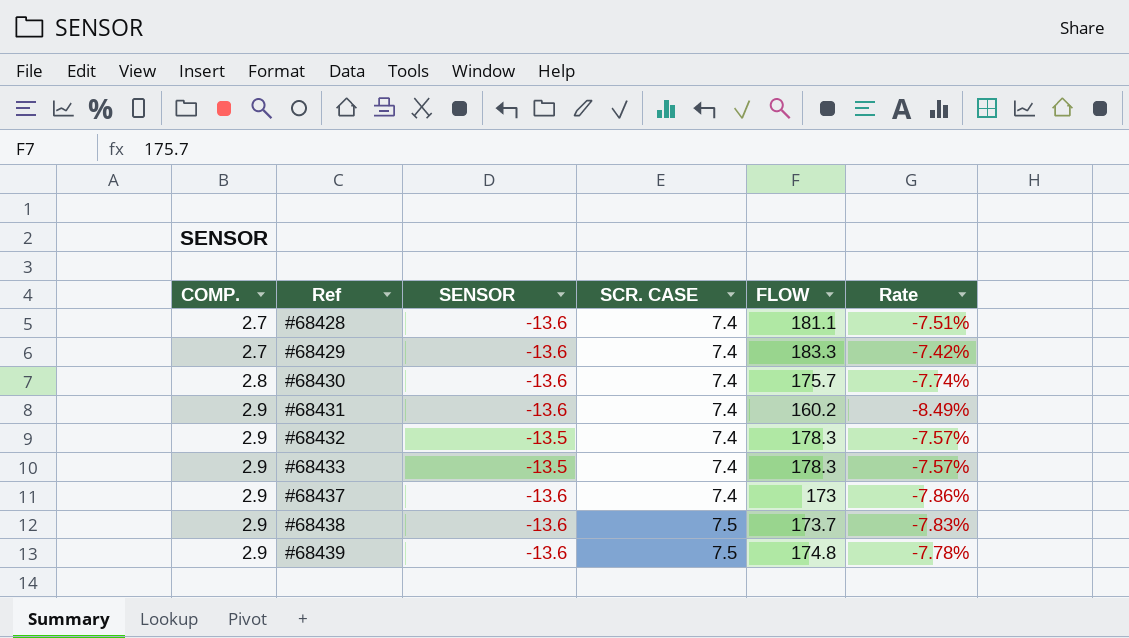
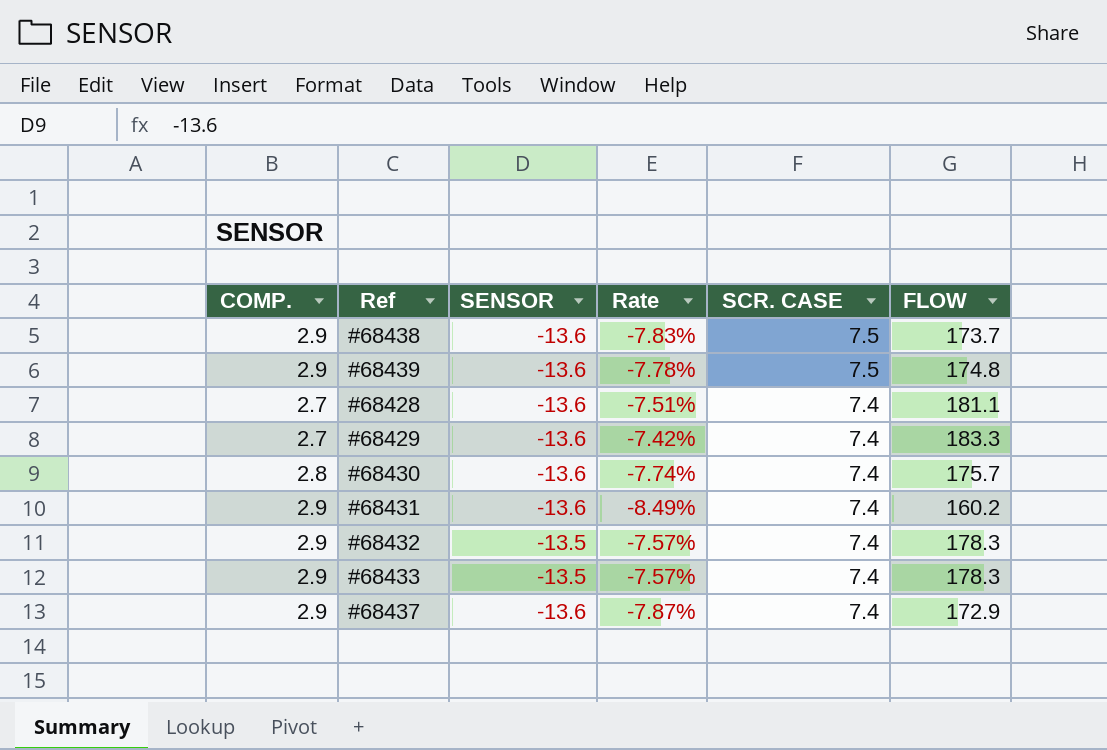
row order: COMP. ascending -> SCR. CASE descending
column Rate | position: 6 -> 4
#68437 | Rate: -7.86% -> -7.87%
#68437 | FLOW: 173 -> 172.9

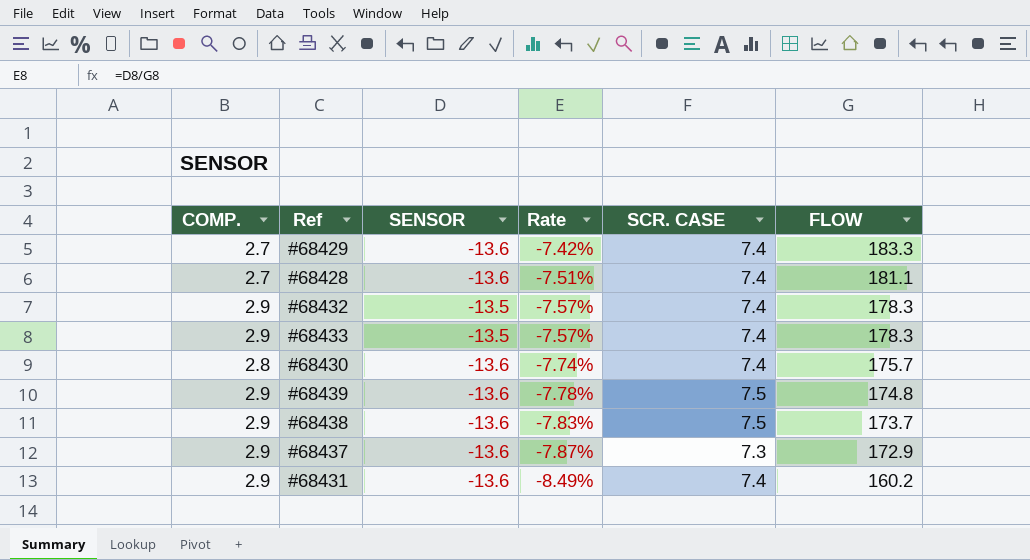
row order: SCR. CASE descending -> Rate descending
#68437 | SCR. CASE: 7.4 -> 7.3

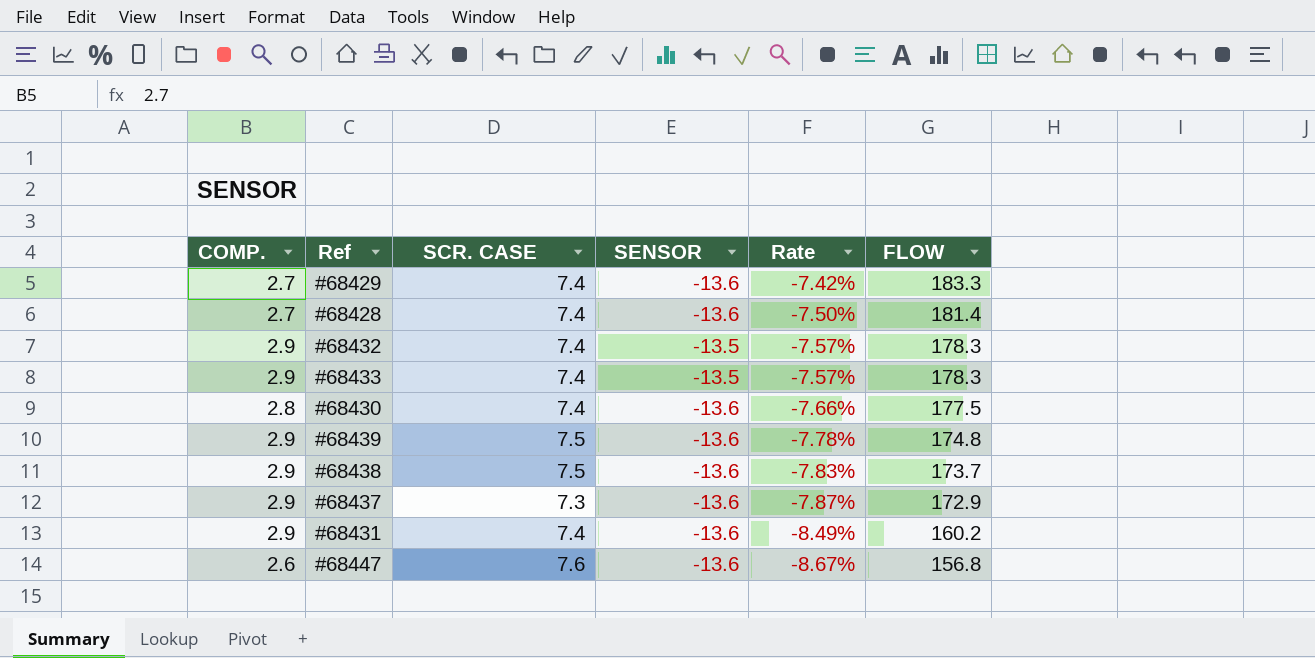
column SCR. CASE | position: 5 -> 3
#68428 | Rate: -7.51% -> -7.50%
#68428 | FLOW: 181.1 -> 181.4
#68430 | Rate: -7.74% -> -7.66%
#68430 | FLOW: 175.7 -> 177.5
row #68447: none -> 2.6 | 7.6 | -13.6 | -8.67% | 156.8

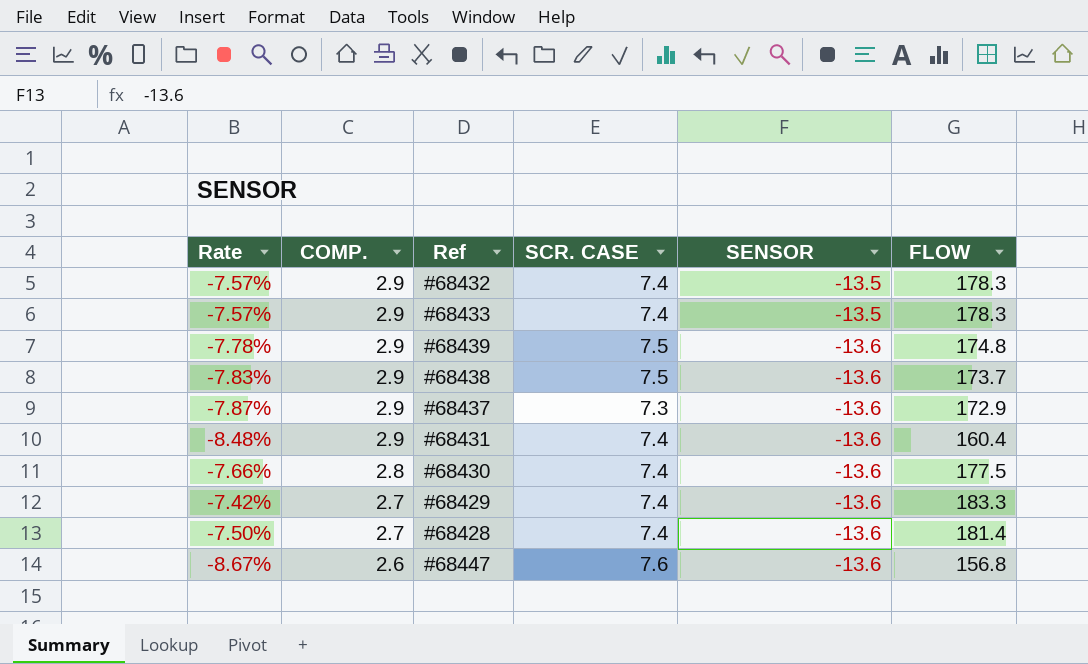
row order: Rate descending -> COMP. descending
column Rate | position: 5 -> 1
#68431 | Rate: -8.49% -> -8.48%
#68431 | FLOW: 160.2 -> 160.4

